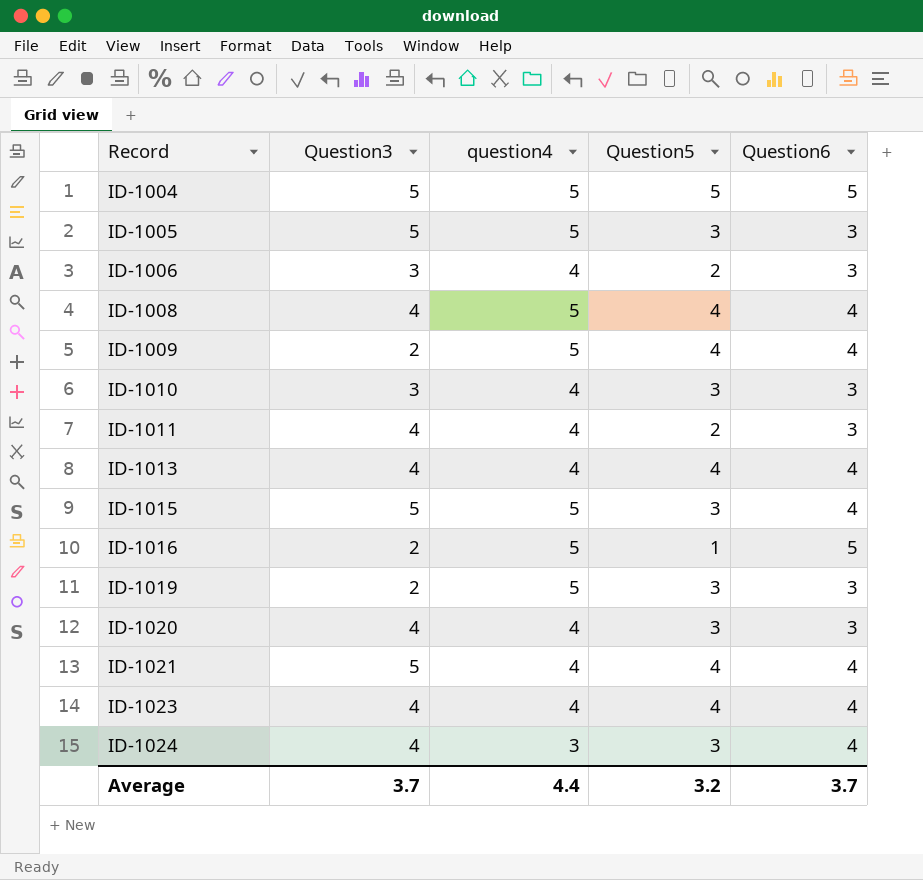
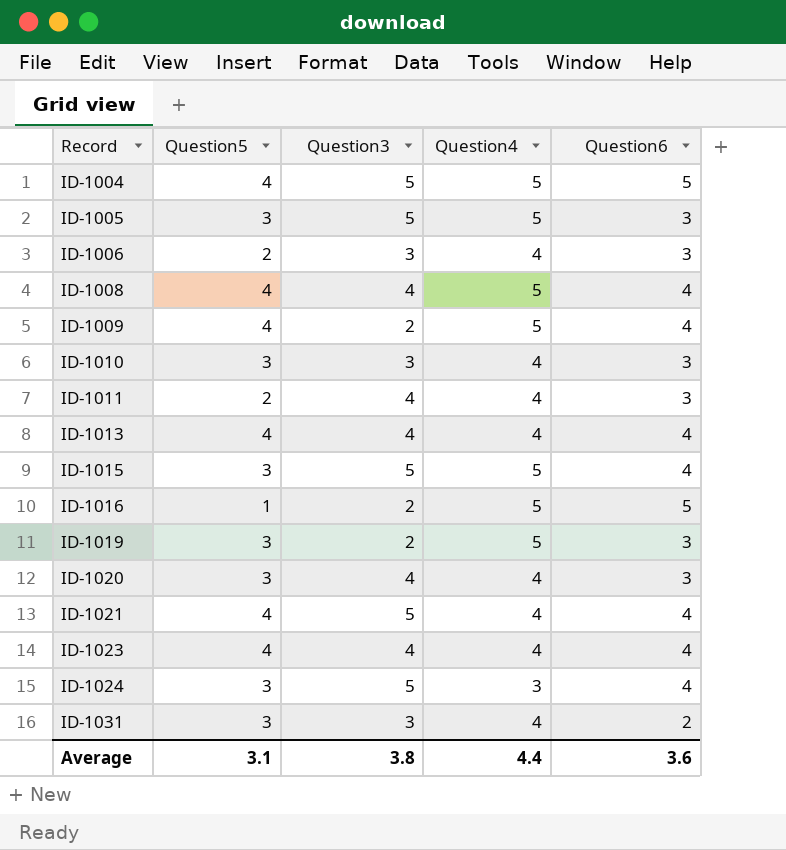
column Question5 | position: 4 -> 2
column name: question4 -> Question4
ID-1004 | Question5: 5 -> 4
ID-1024 | Question3: 4 -> 5
row ID-1031: none -> 3 | 3 | 4 | 2
Average | Question5: 3.2 -> 3.1
Average | Question3: 3.7 -> 3.8
Average | Question6: 3.7 -> 3.6

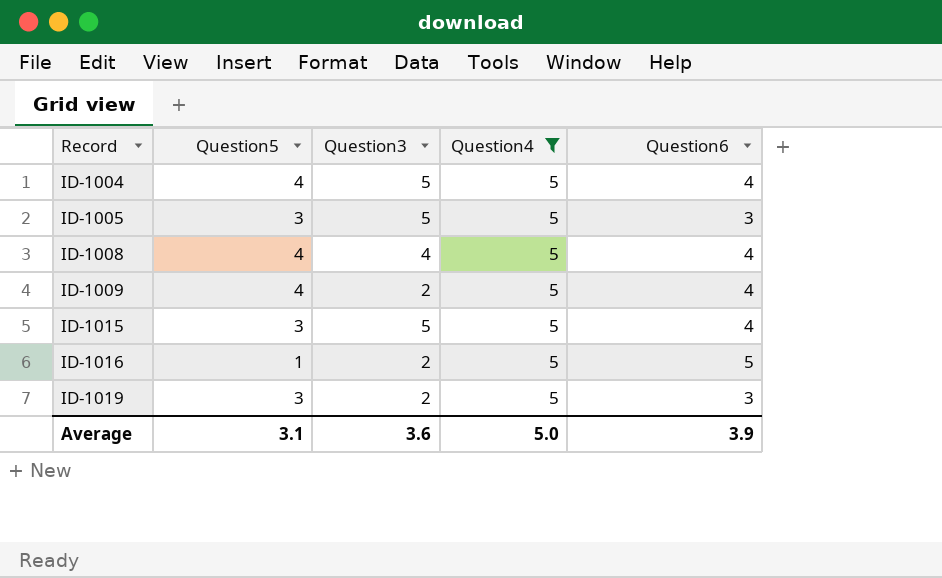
filter: none -> Question4 = 5
ID-1004 | Question6: 5 -> 4
Average | Question3: 3.8 -> 3.6
Average | Question4: 4.4 -> 5.0
Average | Question6: 3.6 -> 3.9

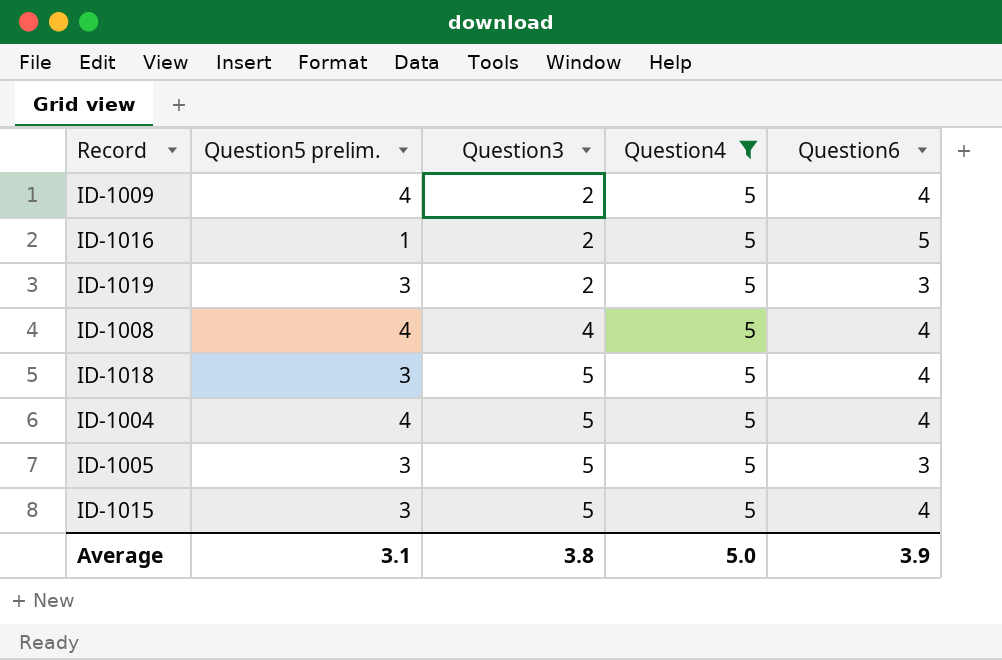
row order: Record ascending -> Question3 ascending
column name: Question5 -> Question5 prelim.
row ID-1018: none -> 3 | 5 | 5 | 4
Average | Question3: 3.6 -> 3.8

